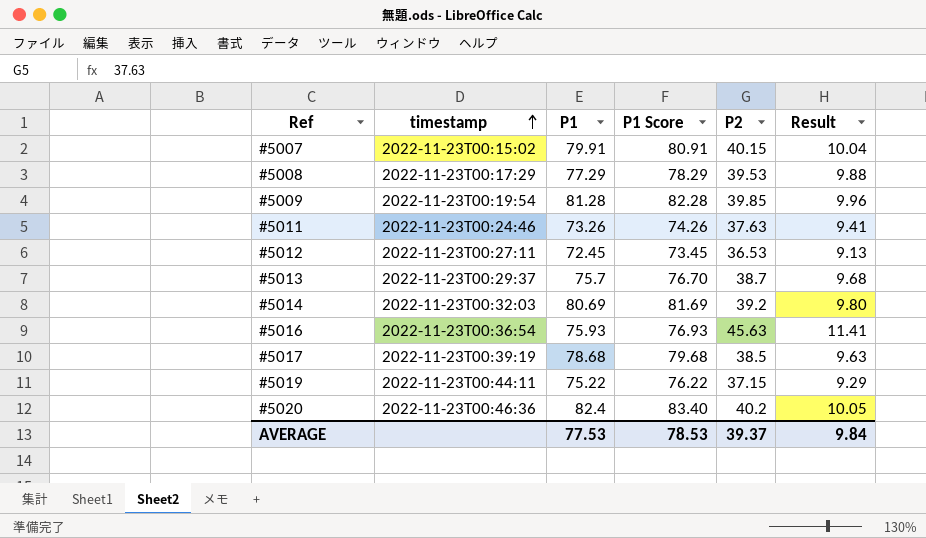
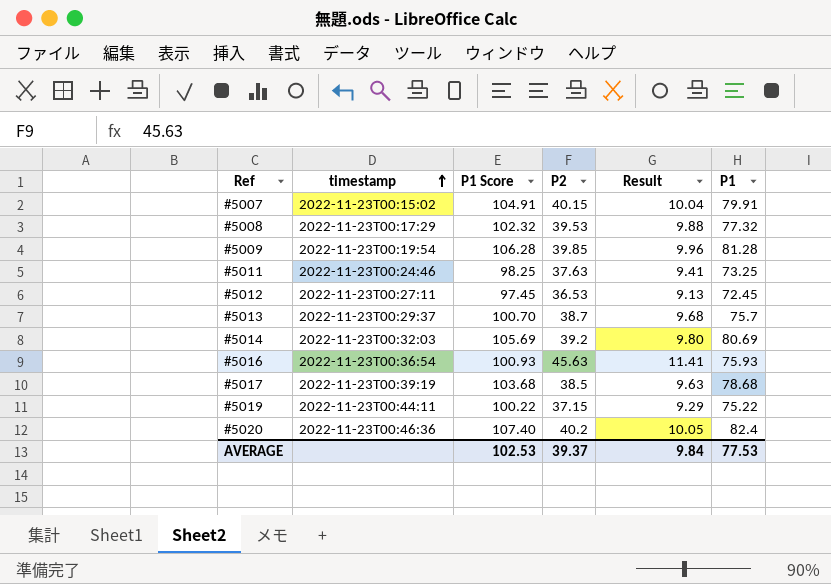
column P1 Score | formula: [P1] + 1 -> [P1] + 25
column P1 | position: 3 -> 6
#5008 | P1: 77.29 -> 77.32
#5011 | P1: 73.26 -> 73.25
AVERAGE | P1 Score: 78.53 -> 102.53

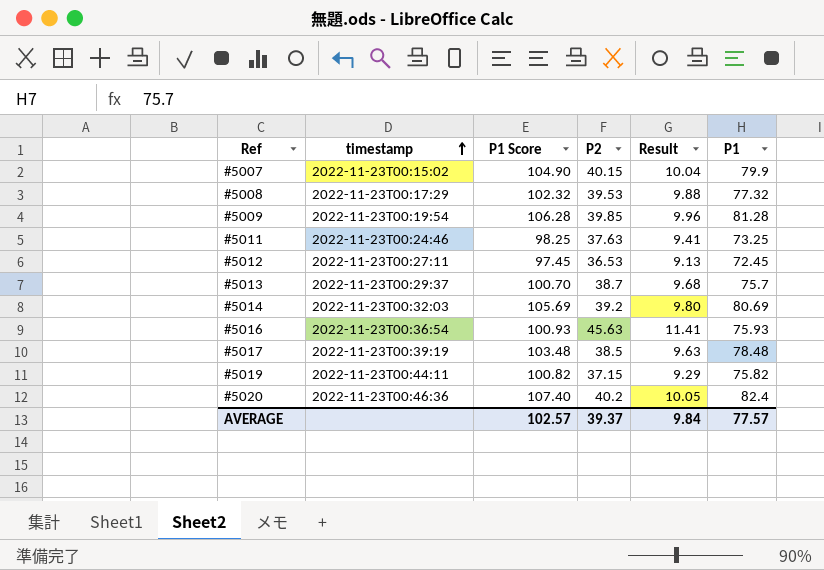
#5007 | P1 Score: 104.91 -> 104.90
#5007 | P1: 79.91 -> 79.9
#5017 | P1 Score: 103.68 -> 103.48
#5017 | P1: 78.68 -> 78.48
#5019 | P1 Score: 100.22 -> 100.82
#5019 | P1: 75.22 -> 75.82
AVERAGE | P1 Score: 102.53 -> 102.57
AVERAGE | P1: 77.53 -> 77.57

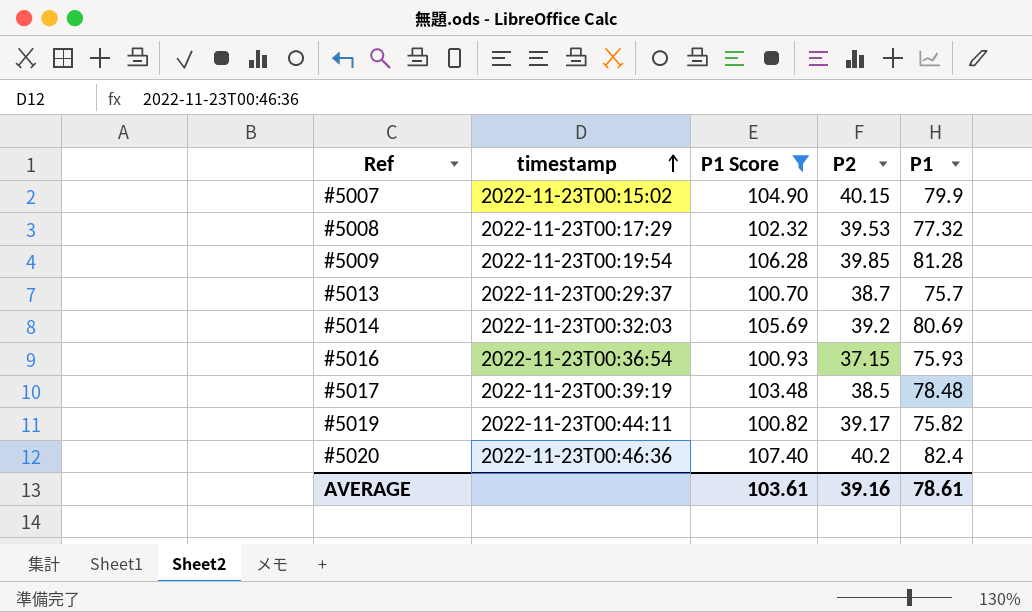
filter: none -> P1 Score >= 100.70
column Result | formula: [P2] * 0.25 -> none
#5016 | P2: 45.63 -> 37.15
#5019 | P2: 37.15 -> 39.17
AVERAGE | P1 Score: 102.57 -> 103.61
AVERAGE | P2: 39.37 -> 39.16
AVERAGE | P1: 77.57 -> 78.61

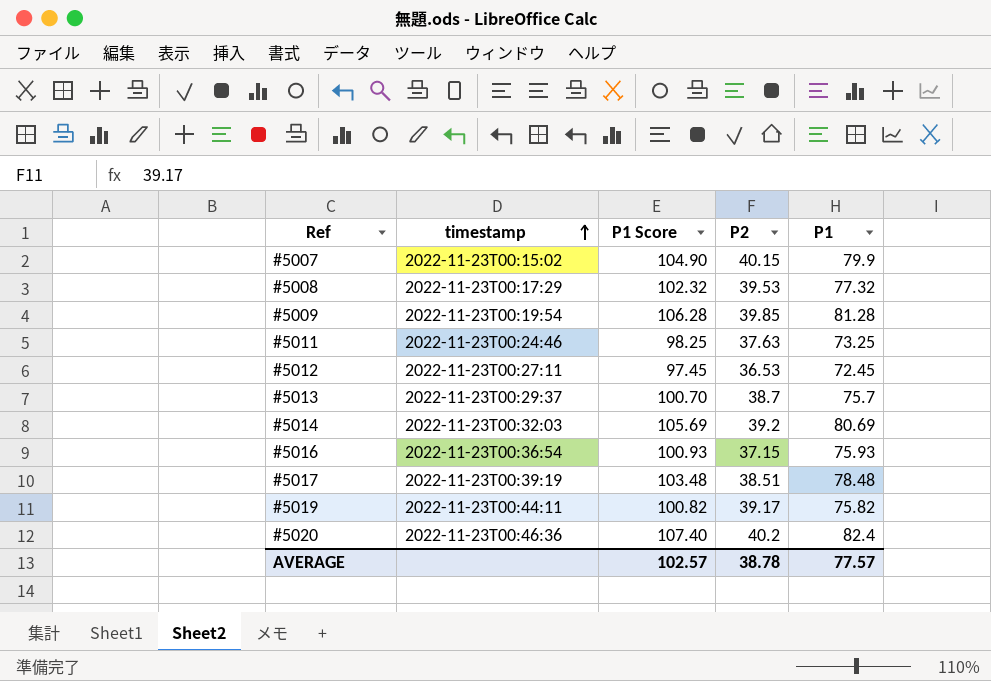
filter: P1 Score >= 100.70 -> none
#5017 | P2: 38.5 -> 38.51
AVERAGE | P1 Score: 103.61 -> 102.57
AVERAGE | P2: 39.16 -> 38.78
AVERAGE | P1: 78.61 -> 77.57

